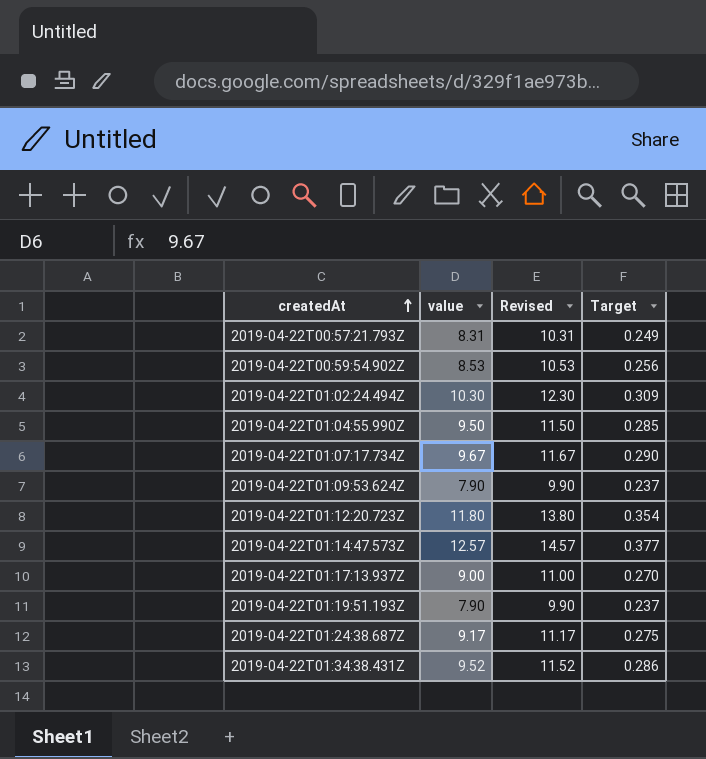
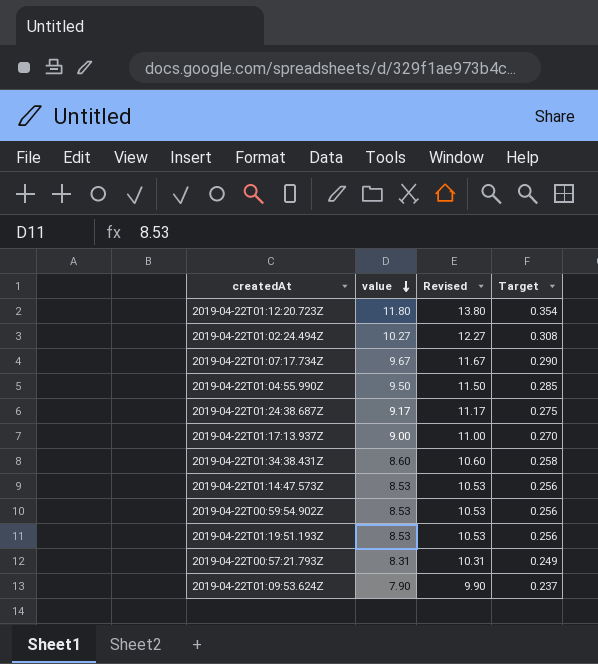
row order: createdAt ascending -> value descending
2019-04-22T01:02:24.494Z | value: 10.30 -> 10.27
2019-04-22T01:02:24.494Z | Revised: 12.30 -> 12.27
2019-04-22T01:02:24.494Z | Target: 0.309 -> 0.308
2019-04-22T01:34:38.431Z | value: 9.52 -> 8.60
2019-04-22T01:34:38.431Z | Revised: 11.52 -> 10.60
2019-04-22T01:34:38.431Z | Target: 0.286 -> 0.258
2019-04-22T01:14:47.573Z | value: 12.57 -> 8.53
2019-04-22T01:14:47.573Z | Revised: 14.57 -> 10.53
2019-04-22T01:14:47.573Z | Target: 0.377 -> 0.256
2019-04-22T01:19:51.193Z | value: 7.90 -> 8.53
2019-04-22T01:19:51.193Z | Revised: 9.90 -> 10.53
2019-04-22T01:19:51.193Z | Target: 0.237 -> 0.256

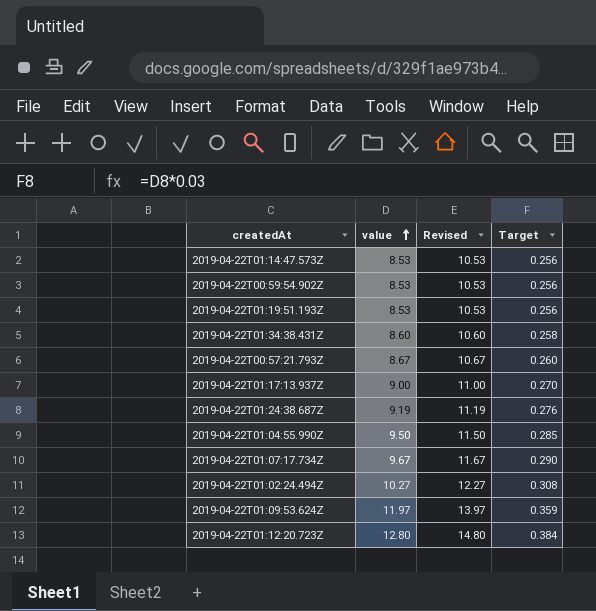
row order: value descending -> value ascending
2019-04-22T00:57:21.793Z | value: 8.31 -> 8.67
2019-04-22T00:57:21.793Z | Revised: 10.31 -> 10.67
2019-04-22T00:57:21.793Z | Target: 0.249 -> 0.260
2019-04-22T01:24:38.687Z | value: 9.17 -> 9.19
2019-04-22T01:24:38.687Z | Revised: 11.17 -> 11.19
2019-04-22T01:24:38.687Z | Target: 0.275 -> 0.276
2019-04-22T01:09:53.624Z | value: 7.90 -> 11.97
2019-04-22T01:09:53.624Z | Revised: 9.90 -> 13.97
2019-04-22T01:09:53.624Z | Target: 0.237 -> 0.359
2019-04-22T01:12:20.723Z | value: 11.80 -> 12.80
2019-04-22T01:12:20.723Z | Revised: 13.80 -> 14.80
2019-04-22T01:12:20.723Z | Target: 0.354 -> 0.384

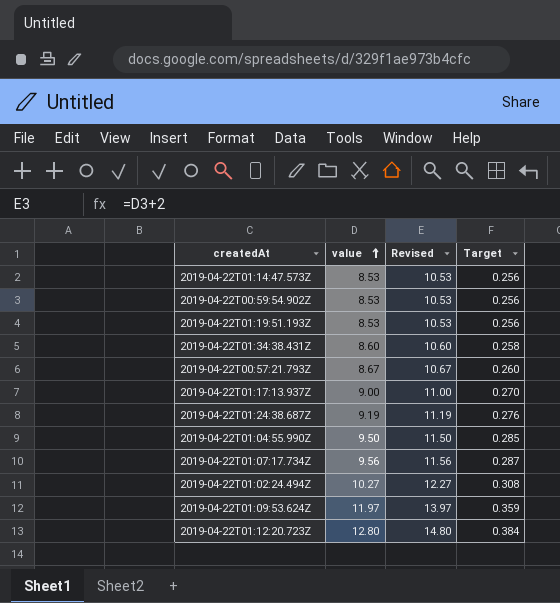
2019-04-22T01:07:17.734Z | value: 9.67 -> 9.56
2019-04-22T01:07:17.734Z | Revised: 11.67 -> 11.56
2019-04-22T01:07:17.734Z | Target: 0.290 -> 0.287

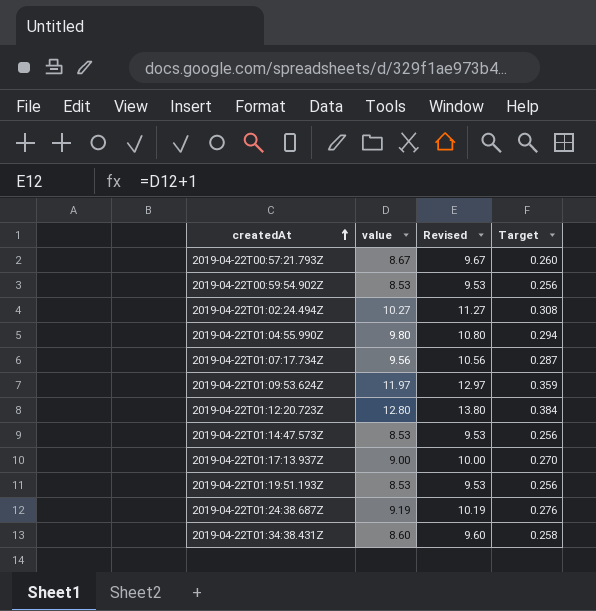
row order: value ascending -> createdAt ascending
column Revised | formula: [value] + 2 -> [value] + 1
2019-04-22T01:04:55.990Z | value: 9.50 -> 9.80
2019-04-22T01:04:55.990Z | Target: 0.285 -> 0.294

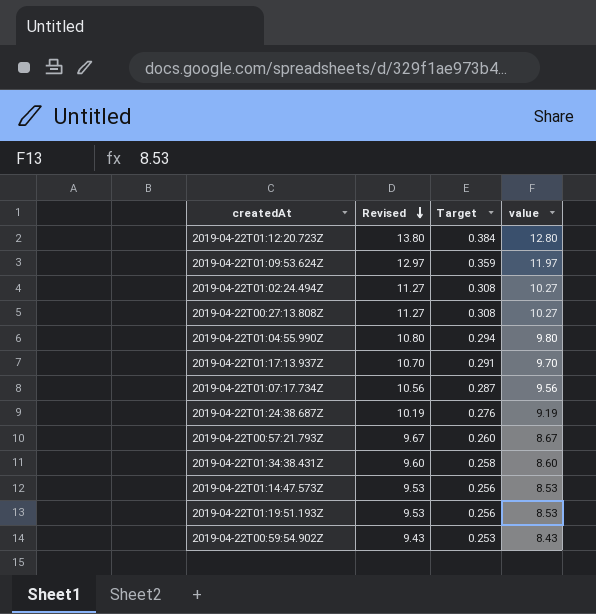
row order: createdAt ascending -> Revised descending
column value | position: 2 -> 4
row 2019-04-22T00:27:13.808Z: none -> 11.27 | 0.308 | 10.27
2019-04-22T01:17:13.937Z | Revised: 10.00 -> 10.70
2019-04-22T01:17:13.937Z | Target: 0.270 -> 0.291
2019-04-22T01:17:13.937Z | value: 9.00 -> 9.70
2019-04-22T00:59:54.902Z | Revised: 9.53 -> 9.43
2019-04-22T00:59:54.902Z | Target: 0.256 -> 0.253
2019-04-22T00:59:54.902Z | value: 8.53 -> 8.43

